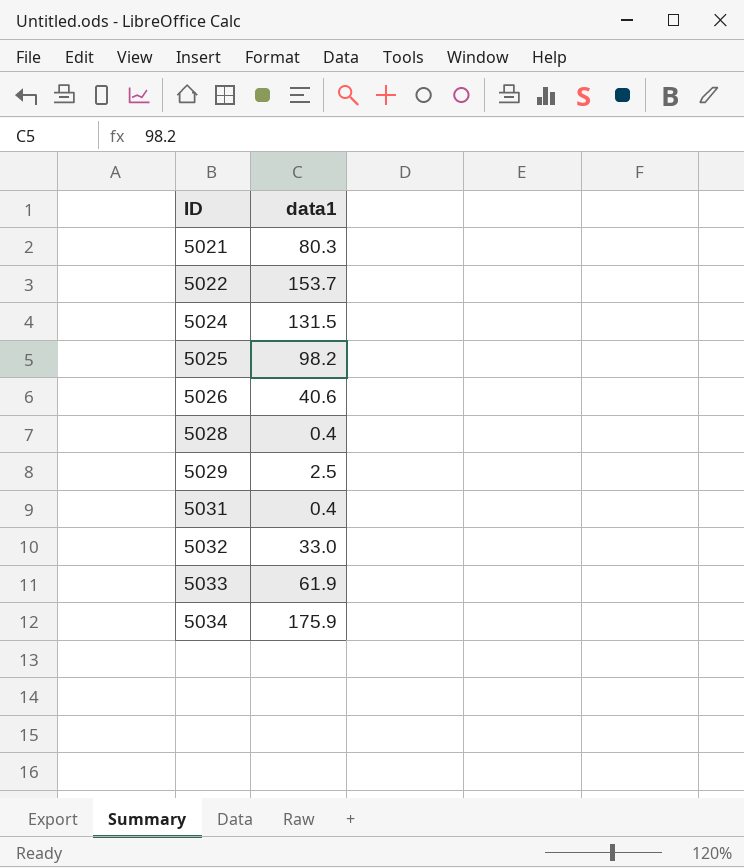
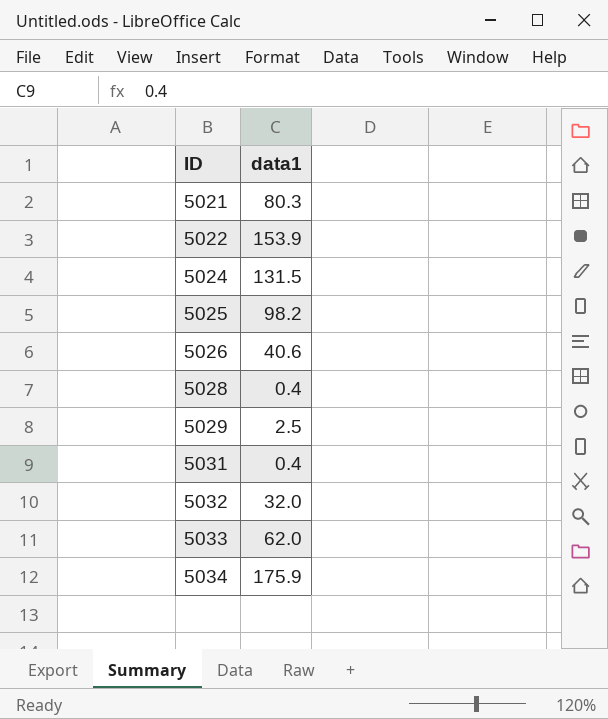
5022 | data1: 153.7 -> 153.9
5032 | data1: 33.0 -> 32.0
5033 | data1: 61.9 -> 62.0

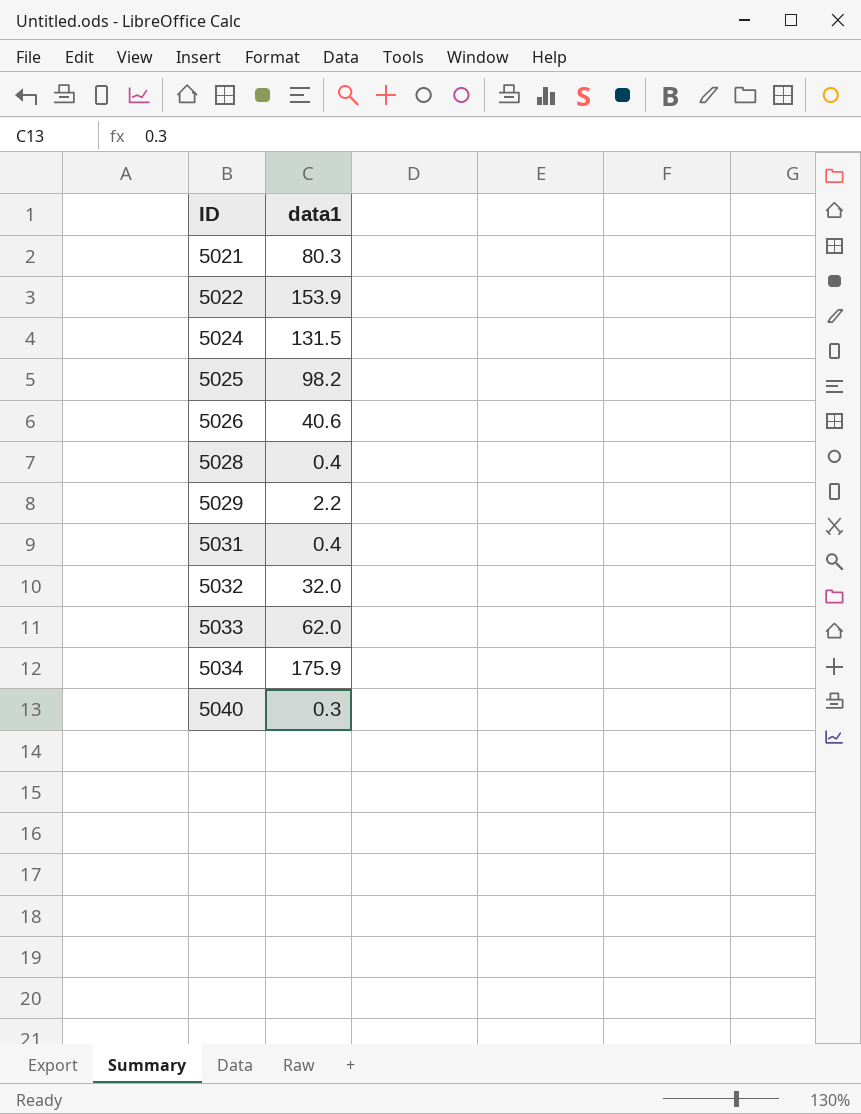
5029 | data1: 2.5 -> 2.2
row 5040: none -> 0.3

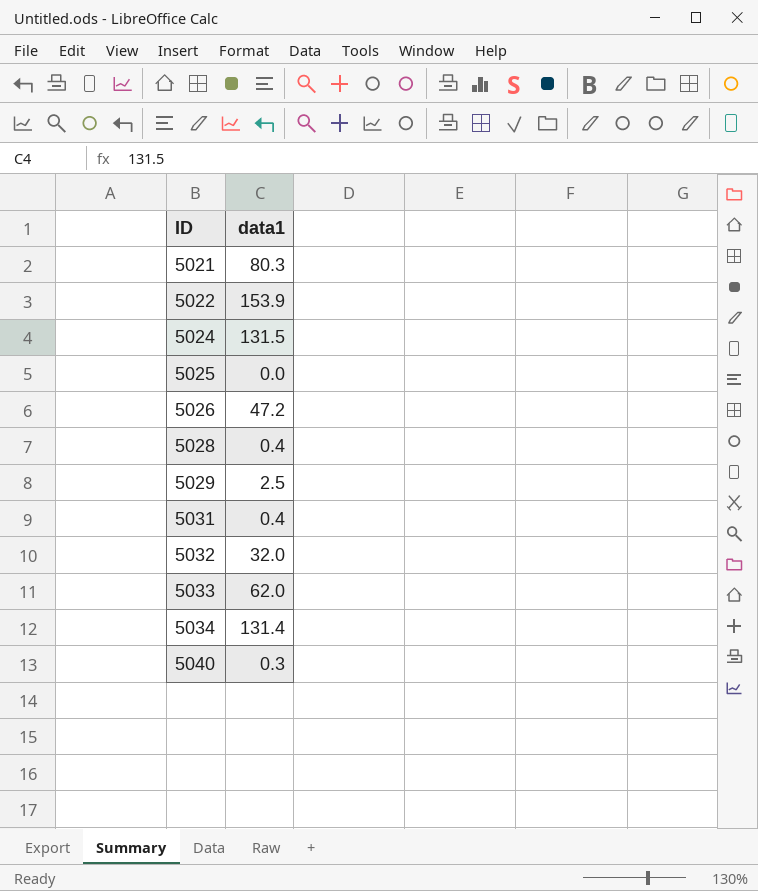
5025 | data1: 98.2 -> 0.0
5026 | data1: 40.6 -> 47.2
5029 | data1: 2.2 -> 2.5
5034 | data1: 175.9 -> 131.4

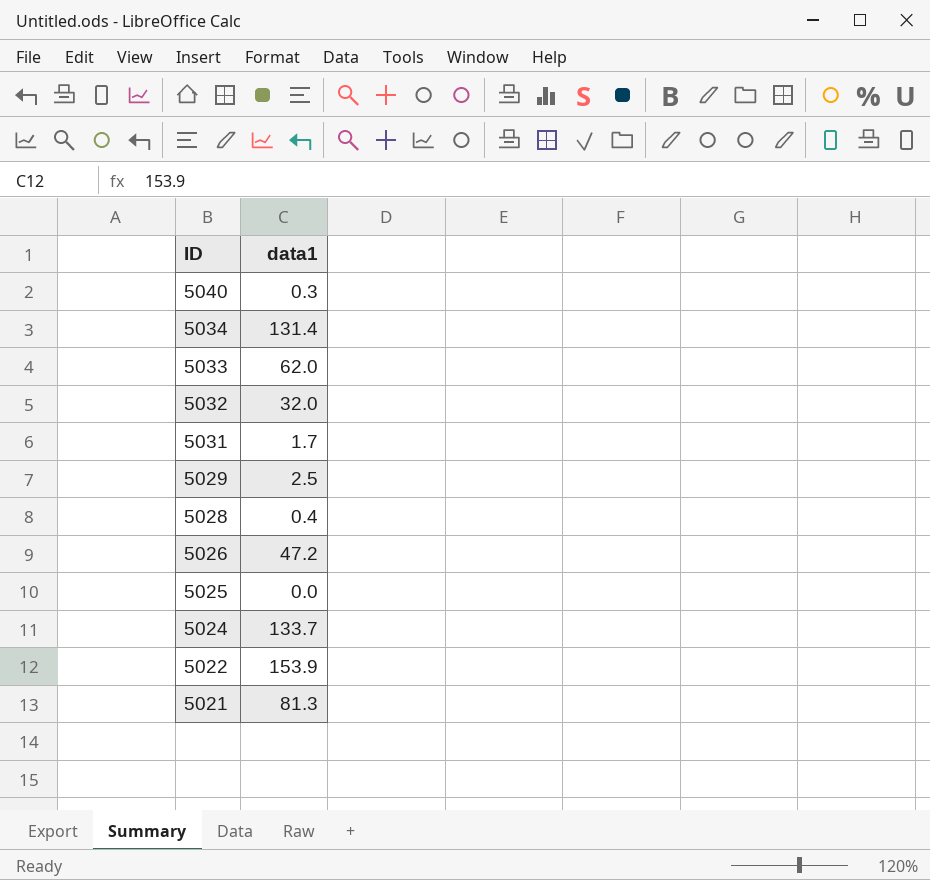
row order: ID ascending -> ID descending
5031 | data1: 0.4 -> 1.7
5024 | data1: 131.5 -> 133.7
5021 | data1: 80.3 -> 81.3

